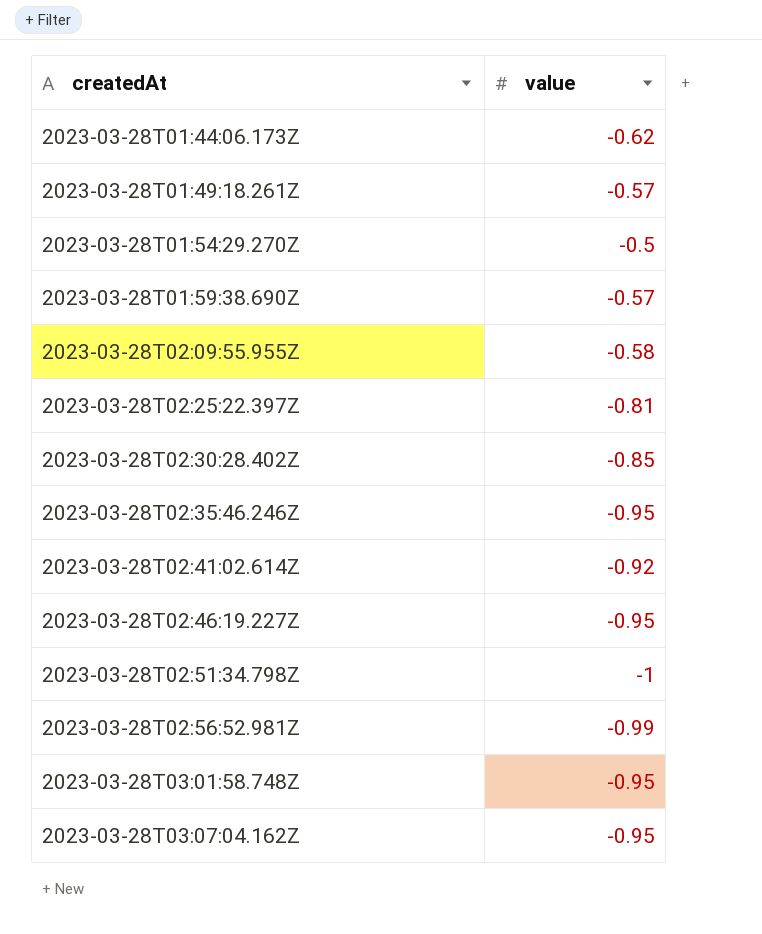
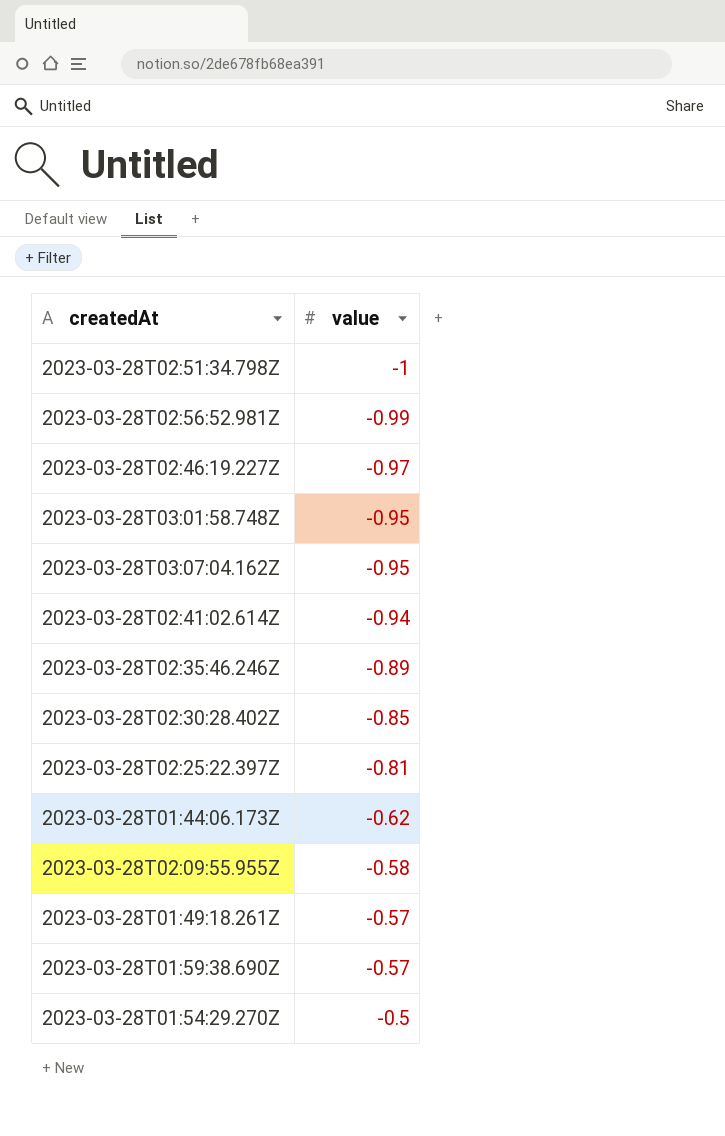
row order: createdAt ascending -> value ascending
2023-03-28T02:46:19.227Z | value: -0.95 -> -0.97
2023-03-28T02:41:02.614Z | value: -0.92 -> -0.94
2023-03-28T02:35:46.246Z | value: -0.95 -> -0.89

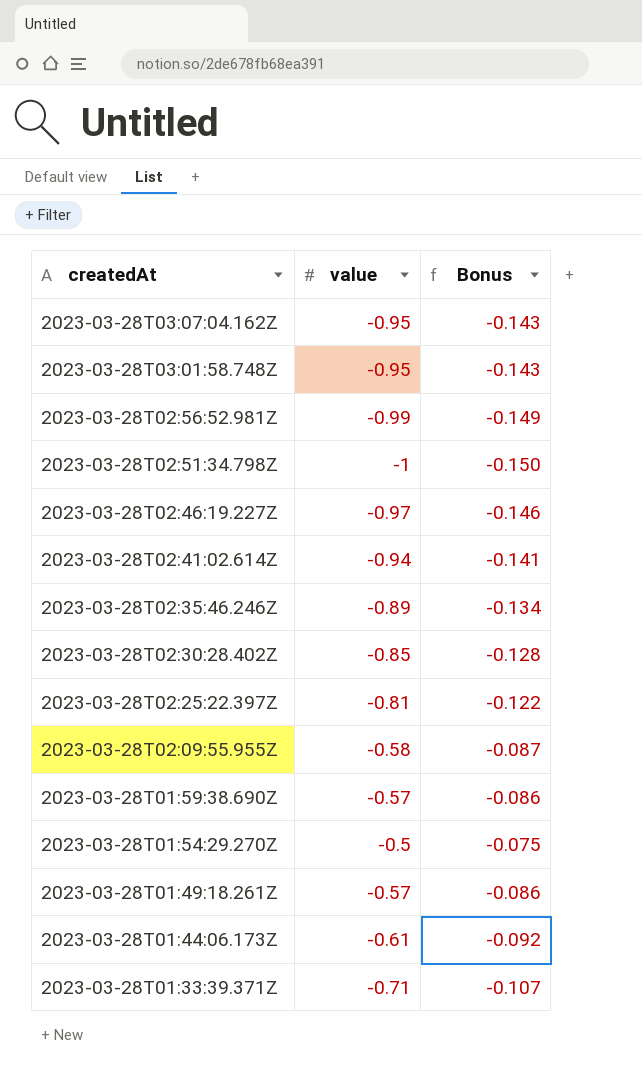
row order: value ascending -> createdAt descending
column Bonus | formula: none -> [value] * 0.15
2023-03-28T01:44:06.173Z | value: -0.62 -> -0.61
row 2023-03-28T01:33:39.371Z: none -> -0.71 | -0.107

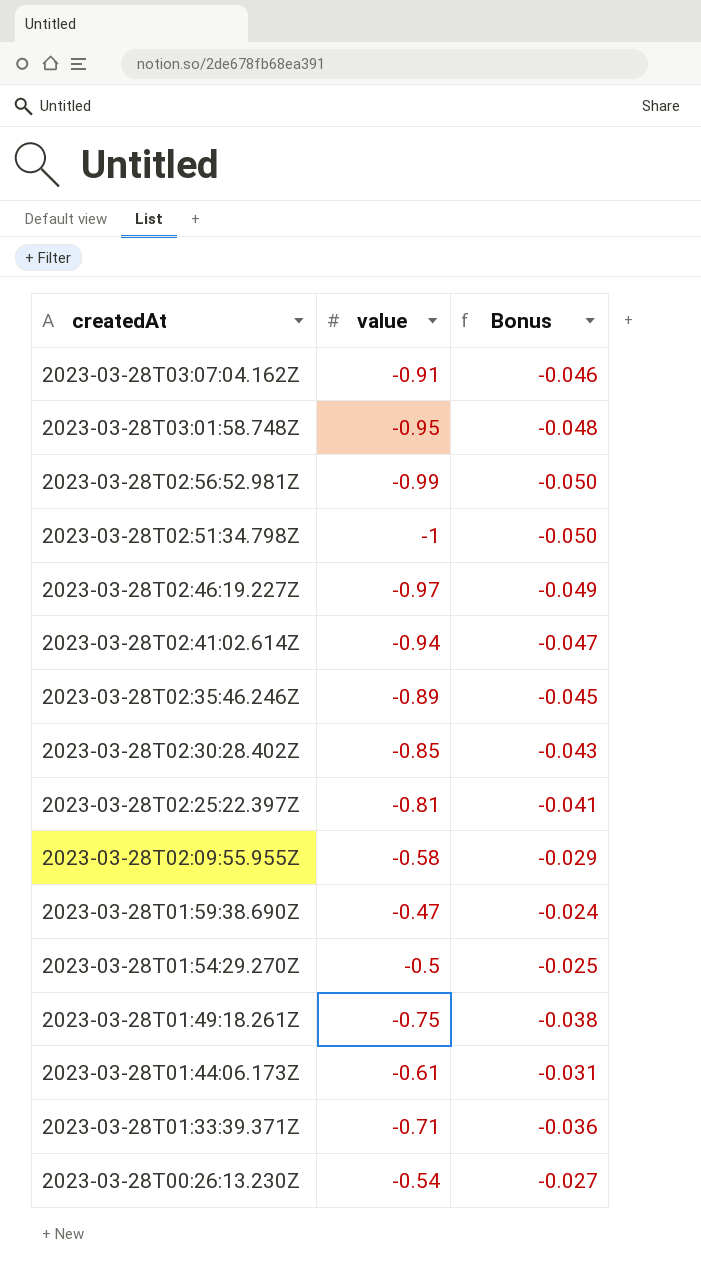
column Bonus | formula: [value] * 0.15 -> [value] * 0.05
2023-03-28T03:07:04.162Z | value: -0.95 -> -0.91
2023-03-28T01:59:38.690Z | value: -0.57 -> -0.47
2023-03-28T01:49:18.261Z | value: -0.57 -> -0.75
row 2023-03-28T00:26:13.230Z: none -> -0.54 | -0.027

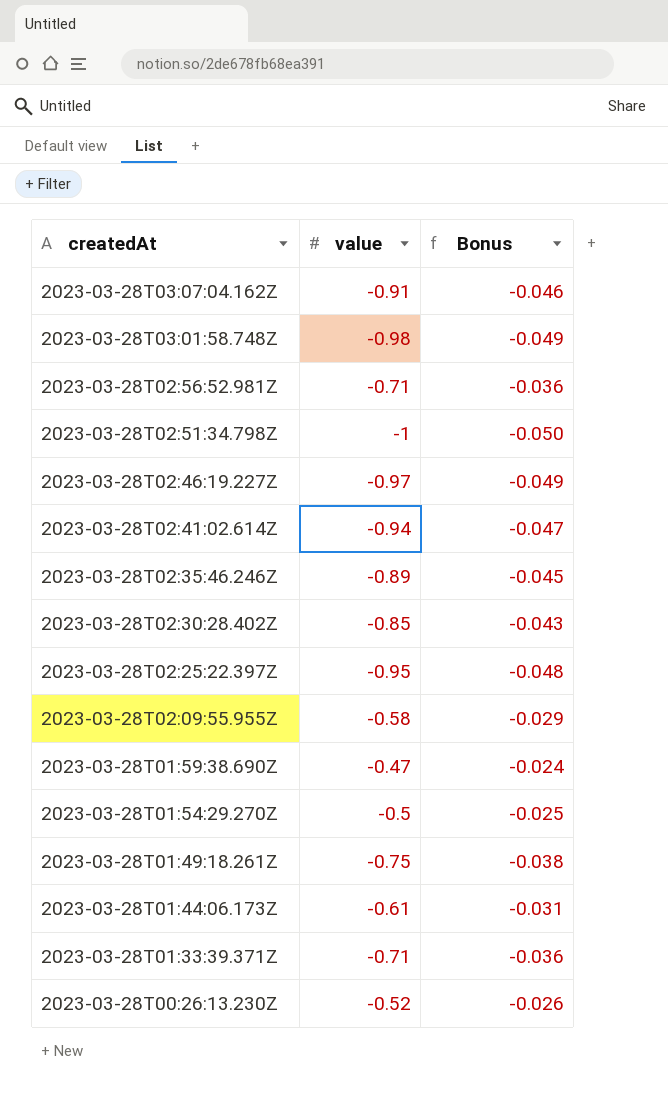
2023-03-28T03:01:58.748Z | value: -0.95 -> -0.98
2023-03-28T03:01:58.748Z | Bonus: -0.048 -> -0.049
2023-03-28T02:56:52.981Z | value: -0.99 -> -0.71
2023-03-28T02:56:52.981Z | Bonus: -0.050 -> -0.036
2023-03-28T02:25:22.397Z | value: -0.81 -> -0.95
2023-03-28T02:25:22.397Z | Bonus: -0.041 -> -0.048
2023-03-28T00:26:13.230Z | value: -0.54 -> -0.52
2023-03-28T00:26:13.230Z | Bonus: -0.027 -> -0.026

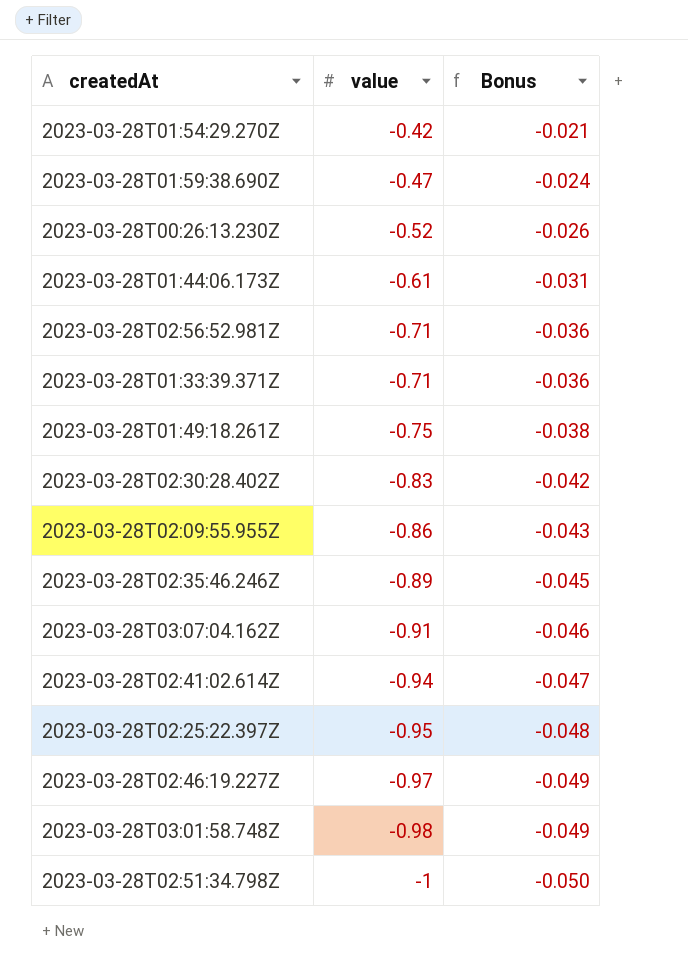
row order: createdAt descending -> value descending
2023-03-28T01:54:29.270Z | value: -0.5 -> -0.42
2023-03-28T01:54:29.270Z | Bonus: -0.025 -> -0.021
2023-03-28T02:30:28.402Z | value: -0.85 -> -0.83
2023-03-28T02:30:28.402Z | Bonus: -0.043 -> -0.042
2023-03-28T02:09:55.955Z | value: -0.58 -> -0.86
2023-03-28T02:09:55.955Z | Bonus: -0.029 -> -0.043

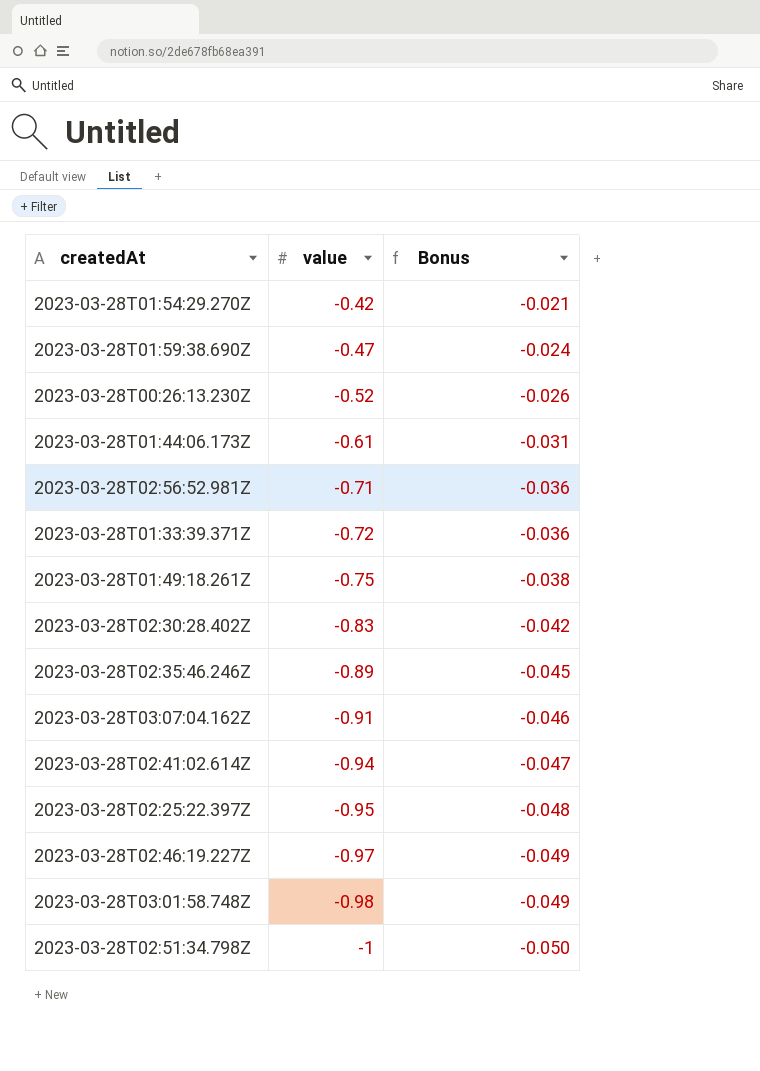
row 2023-03-28T02:09:55.955Z: -0.86 | -0.043 -> none
2023-03-28T01:33:39.371Z | value: -0.71 -> -0.72

